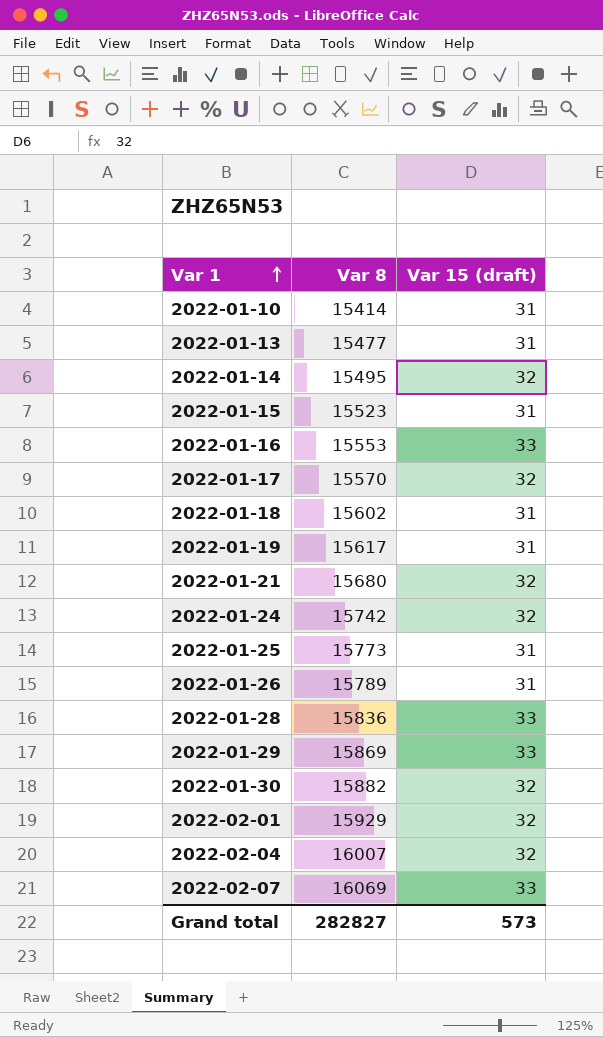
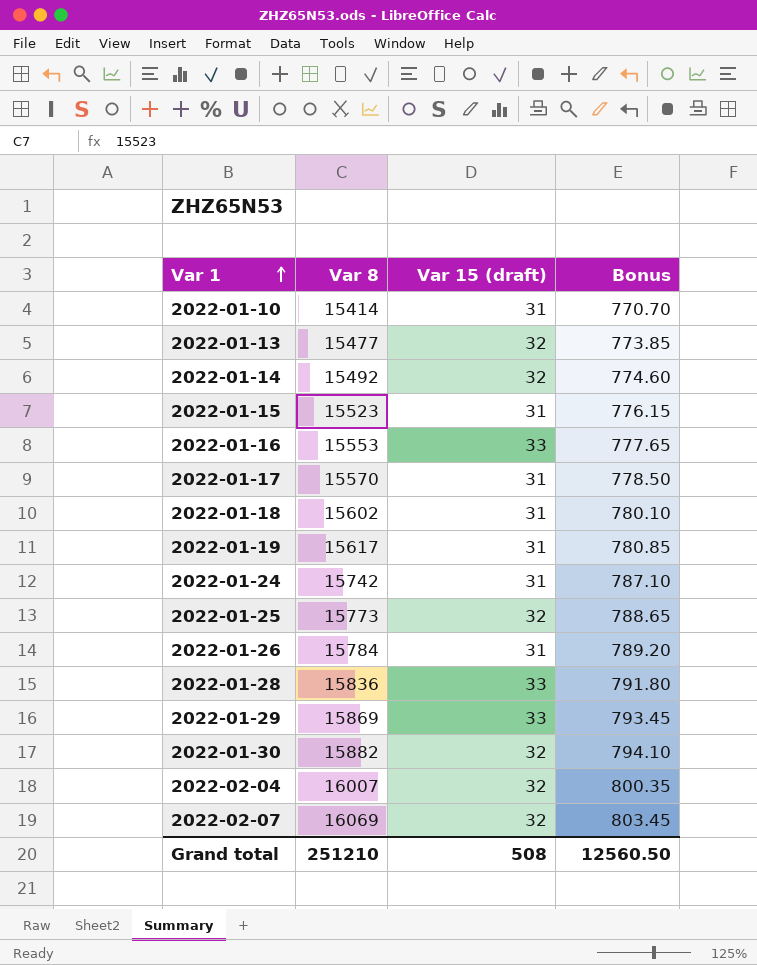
column Bonus | formula: none -> [Var 8] * 0.05
row 2022-01-21: 15680 | 32 -> none
row 2022-02-01: 15929 | 32 -> none
2022-01-13 | Var 15 (draft): 31 -> 32
2022-01-14 | Var 8: 15495 -> 15492
2022-01-17 | Var 15 (draft): 32 -> 31
2022-01-24 | Var 15 (draft): 32 -> 31
2022-01-25 | Var 15 (draft): 31 -> 32
2022-01-26 | Var 8: 15789 -> 15784
2022-02-07 | Var 15 (draft): 33 -> 32
Grand total | Var 8: 282827 -> 251210
Grand total | Var 15 (draft): 573 -> 508

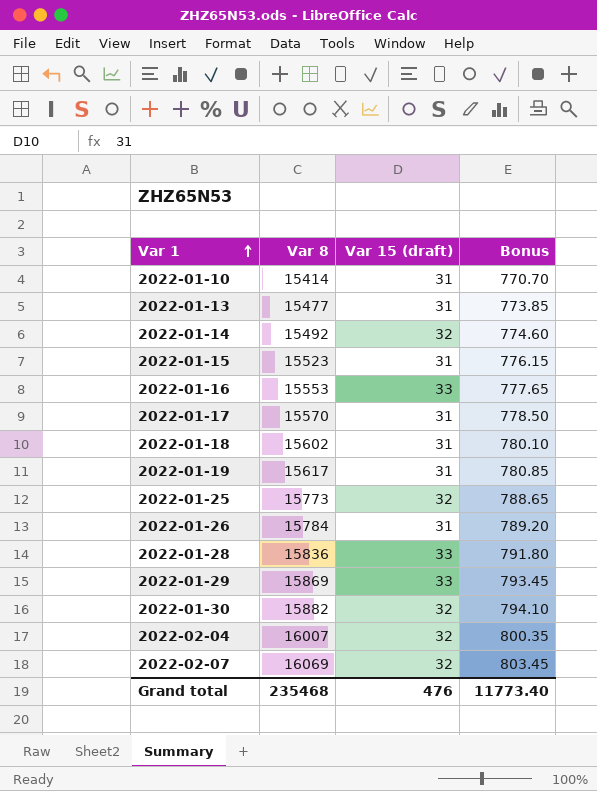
row 2022-01-24: 15742 | 31 | 787.10 -> none
2022-01-13 | Var 15 (draft): 32 -> 31
Grand total | Var 8: 251210 -> 235468
Grand total | Var 15 (draft): 508 -> 476
Grand total | Bonus: 12560.50 -> 11773.40

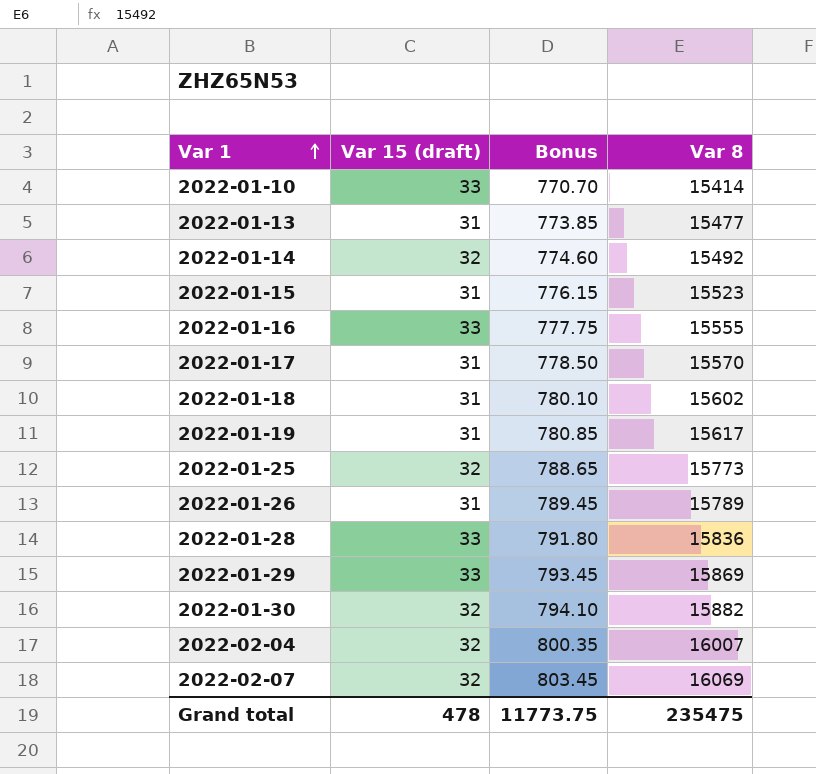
column Var 8 | position: 2 -> 4
2022-01-10 | Var 15 (draft): 31 -> 33
2022-01-16 | Bonus: 777.65 -> 777.75
2022-01-16 | Var 8: 15553 -> 15555
2022-01-26 | Bonus: 789.20 -> 789.45
2022-01-26 | Var 8: 15784 -> 15789
Grand total | Var 15 (draft): 476 -> 478
Grand total | Bonus: 11773.40 -> 11773.75
Grand total | Var 8: 235468 -> 235475

